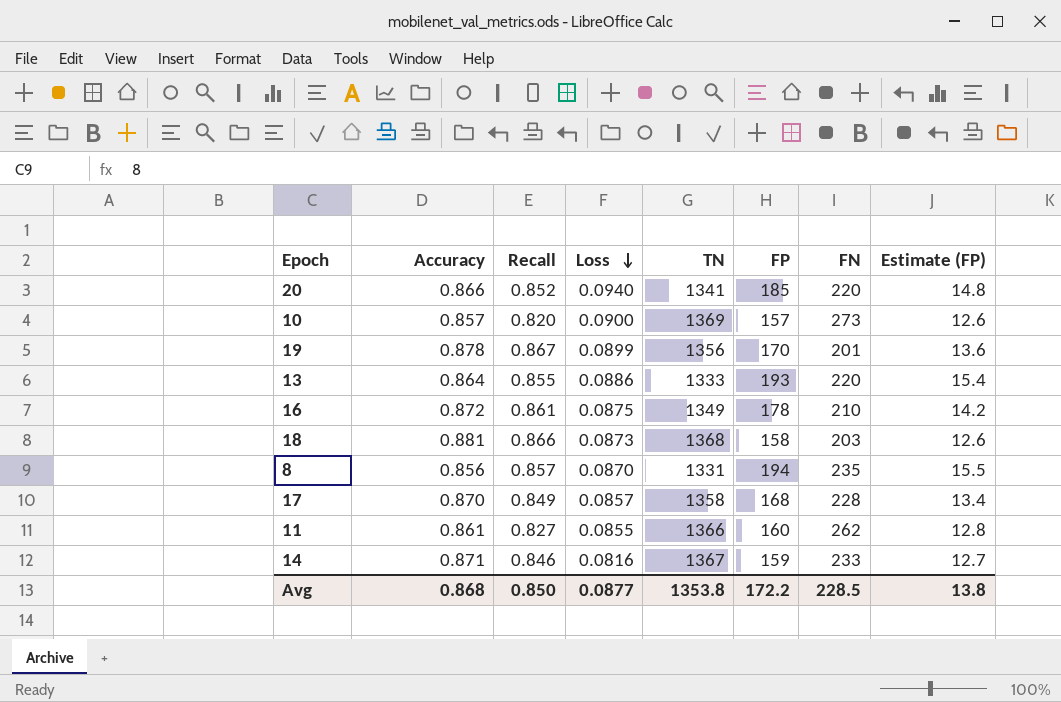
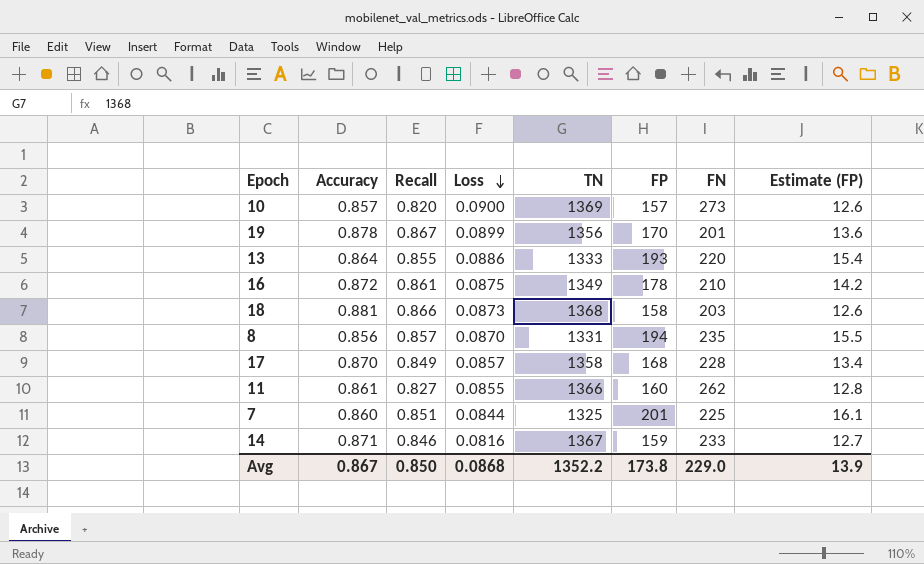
row 20: 0.866 | 0.852 | 0.0940 | 1341 | 185 | 220 | 14.8 -> none
row 7: none -> 0.860 | 0.851 | 0.0844 | 1325 | 201 | 225 | 16.1
Avg | Accuracy: 0.868 -> 0.867
Avg | Loss: 0.0877 -> 0.0868
Avg | TN: 1353.8 -> 1352.2
Avg | FP: 172.2 -> 173.8
Avg | FN: 228.5 -> 229.0
Avg | Estimate (FP): 13.8 -> 13.9

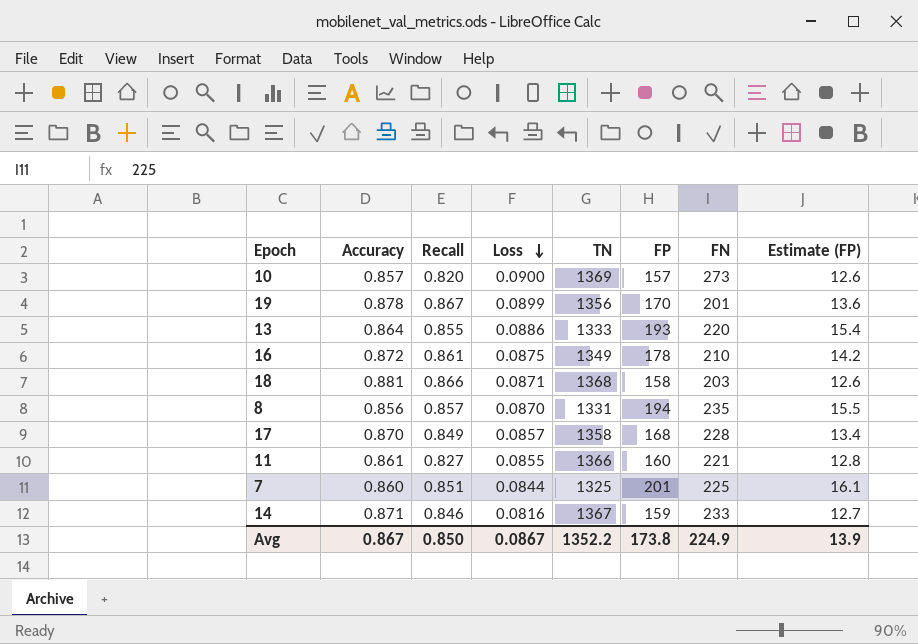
18 | Loss: 0.0873 -> 0.0871
11 | FN: 262 -> 221
Avg | Loss: 0.0868 -> 0.0867
Avg | FN: 229.0 -> 224.9

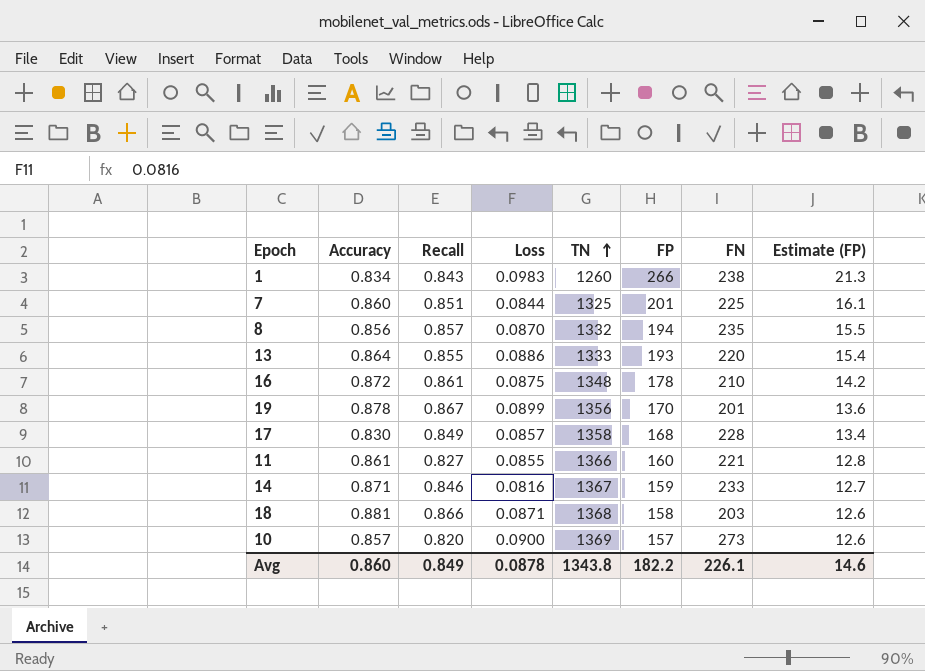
row order: Loss descending -> TN ascending
row 1: none -> 0.834 | 0.843 | 0.0983 | 1260 | 266 | 238 | 21.3
8 | TN: 1331 -> 1332
16 | TN: 1349 -> 1348
17 | Accuracy: 0.870 -> 0.830
Avg | Accuracy: 0.867 -> 0.860
Avg | Recall: 0.850 -> 0.849
Avg | Loss: 0.0867 -> 0.0878
Avg | TN: 1352.2 -> 1343.8
Avg | FP: 173.8 -> 182.2
Avg | FN: 224.9 -> 226.1
Avg | Estimate (FP): 13.9 -> 14.6

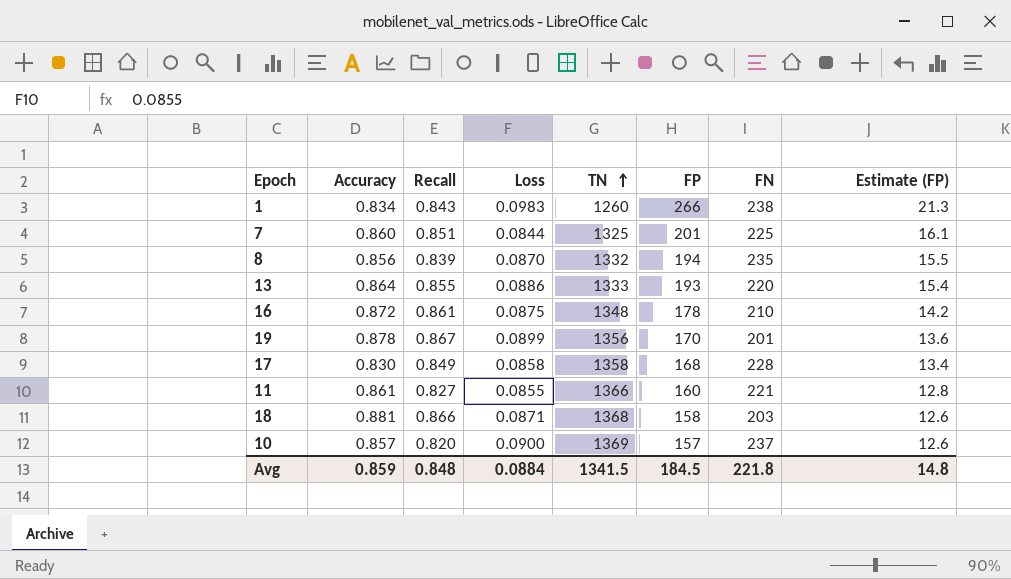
row 14: 0.871 | 0.846 | 0.0816 | 1367 | 159 | 233 | 12.7 -> none
8 | Recall: 0.857 -> 0.839
17 | Loss: 0.0857 -> 0.0858
10 | FN: 273 -> 237
Avg | Accuracy: 0.860 -> 0.859
Avg | Recall: 0.849 -> 0.848
Avg | Loss: 0.0878 -> 0.0884
Avg | TN: 1343.8 -> 1341.5
Avg | FP: 182.2 -> 184.5
Avg | FN: 226.1 -> 221.8
Avg | Estimate (FP): 14.6 -> 14.8

